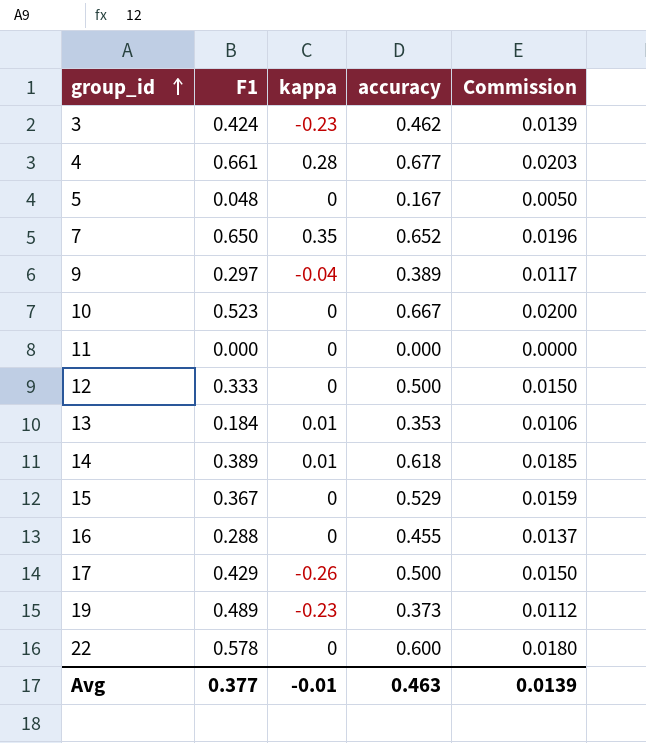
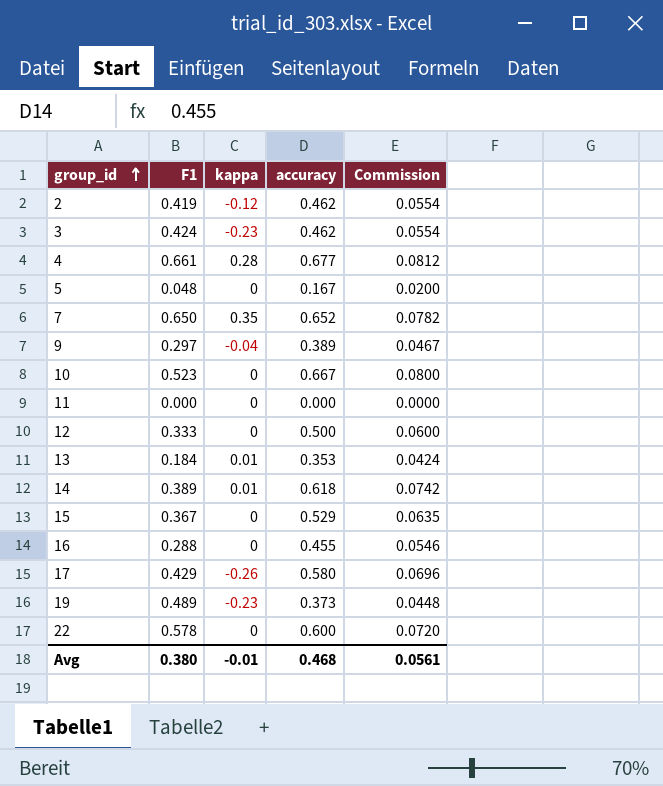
column Commission | formula: [accuracy] * 0.03 -> [accuracy] * 0.12
row 2: none -> 0.419 | -0.12 | 0.462 | 0.0554
17 | accuracy: 0.500 -> 0.580
Avg | F1: 0.377 -> 0.380
Avg | accuracy: 0.463 -> 0.468
Avg | Commission: 0.0139 -> 0.0561

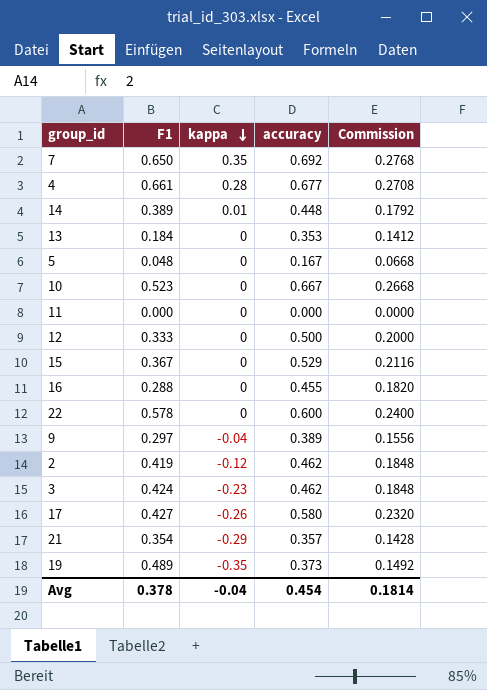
row order: group_id ascending -> kappa descending
column Commission | formula: [accuracy] * 0.12 -> [accuracy] * 0.4
7 | accuracy: 0.652 -> 0.692
14 | accuracy: 0.618 -> 0.448
13 | kappa: 0.01 -> 0
17 | F1: 0.429 -> 0.427
row 21: none -> 0.354 | -0.29 | 0.357 | 0.1428
19 | kappa: -0.23 -> -0.35
Avg | F1: 0.380 -> 0.378
Avg | kappa: -0.01 -> -0.04
Avg | accuracy: 0.468 -> 0.454
Avg | Commission: 0.0561 -> 0.1814

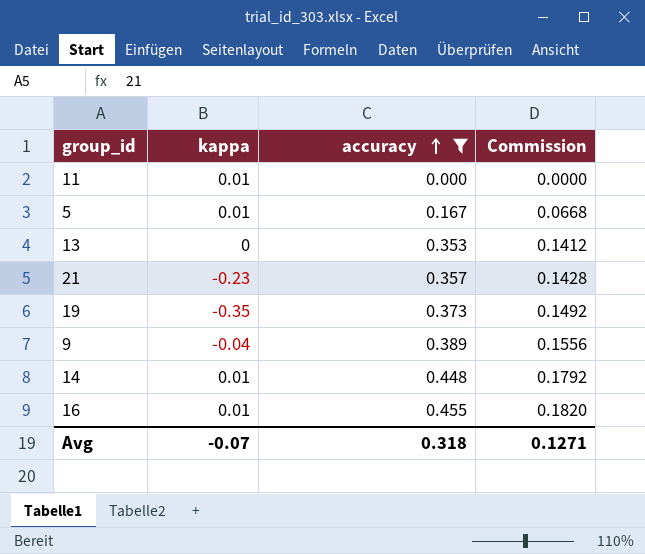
filter: none -> accuracy <= 0.455
row order: kappa descending -> accuracy ascending
column F1 | position: 2 -> none
11 | kappa: 0 -> 0.01
5 | kappa: 0 -> 0.01
21 | kappa: -0.29 -> -0.23
16 | kappa: 0 -> 0.01
Avg | kappa: -0.04 -> -0.07
Avg | accuracy: 0.454 -> 0.318
Avg | Commission: 0.1814 -> 0.1271

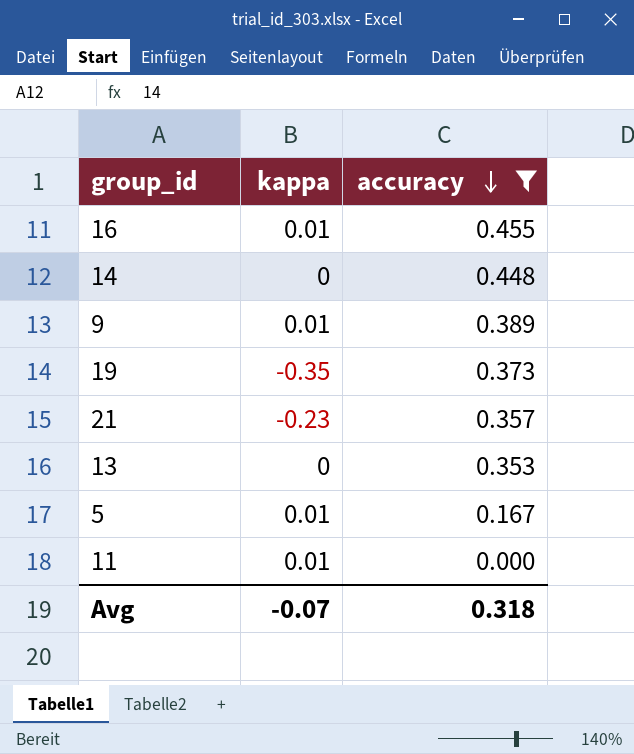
row order: accuracy ascending -> accuracy descending
column Commission | formula: [accuracy] * 0.4 -> none
14 | kappa: 0.01 -> 0
9 | kappa: -0.04 -> 0.01

